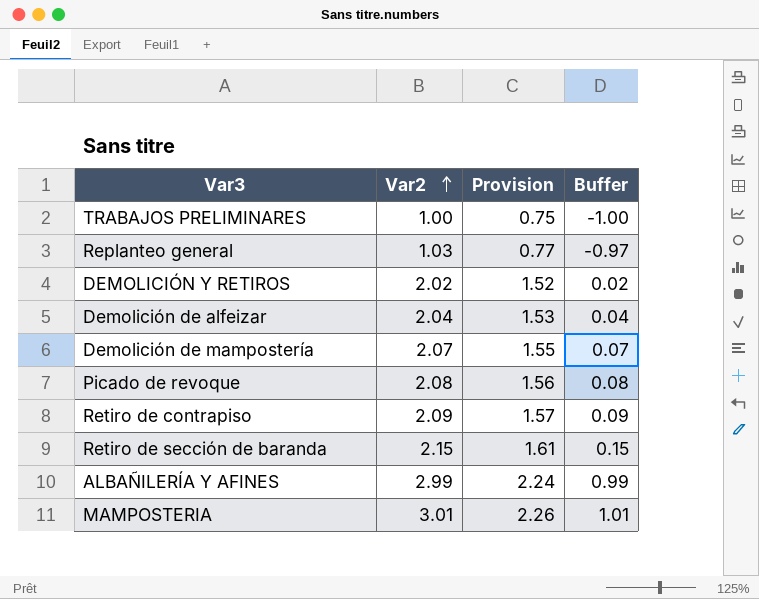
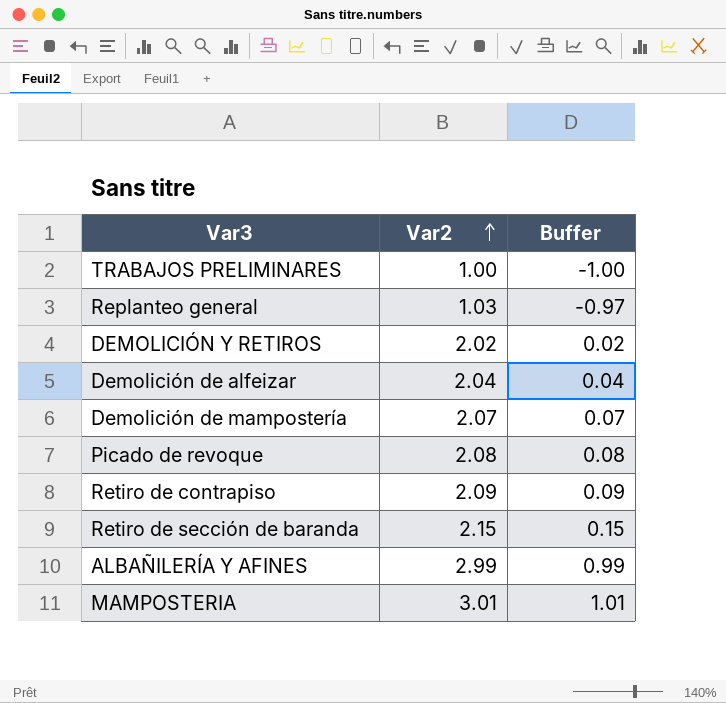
column Provision | formula: [Var2] * 0.75 -> none

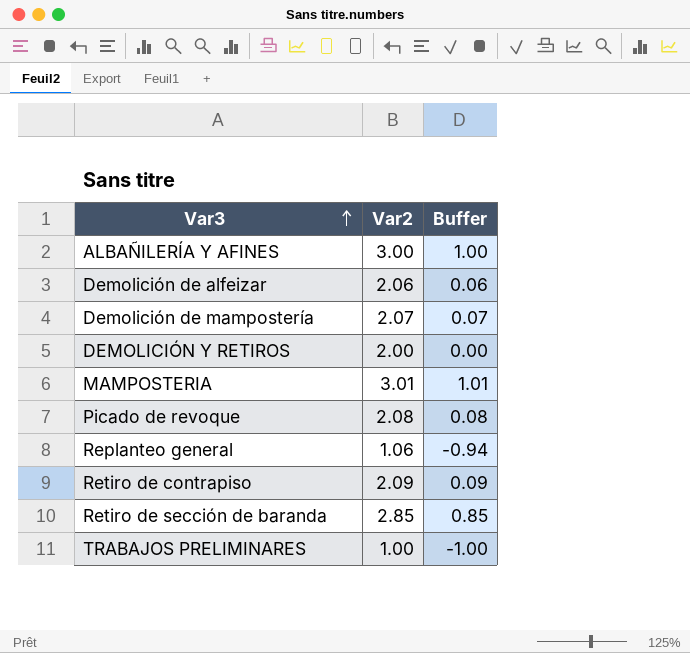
row order: Var2 ascending -> Var3 ascending
ALBAÑILERÍA Y AFINES | Var2: 2.99 -> 3.00
ALBAÑILERÍA Y AFINES | Buffer: 0.99 -> 1.00
Demolición de alfeizar | Var2: 2.04 -> 2.06
Demolición de alfeizar | Buffer: 0.04 -> 0.06
DEMOLICIÓN Y RETIROS | Var2: 2.02 -> 2.00
DEMOLICIÓN Y RETIROS | Buffer: 0.02 -> 0.00
Replanteo general | Var2: 1.03 -> 1.06
Replanteo general | Buffer: -0.97 -> -0.94
Retiro de sección de baranda | Var2: 2.15 -> 2.85
Retiro de sección de baranda | Buffer: 0.15 -> 0.85

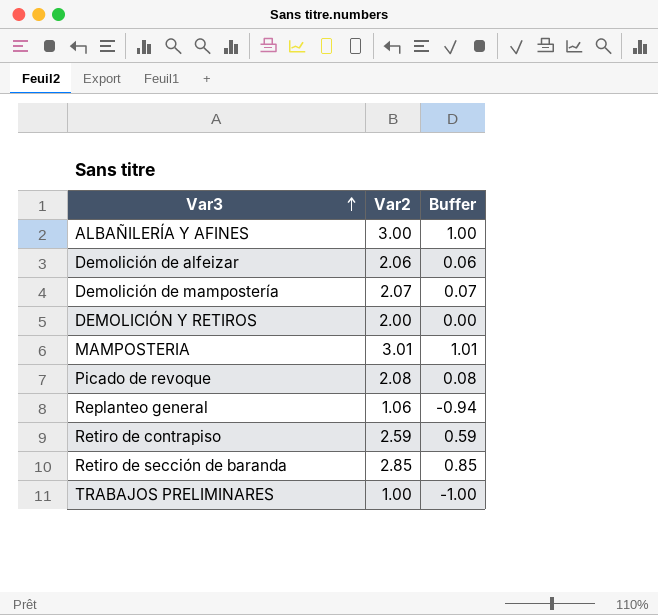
Retiro de contrapiso | Var2: 2.09 -> 2.59
Retiro de contrapiso | Buffer: 0.09 -> 0.59

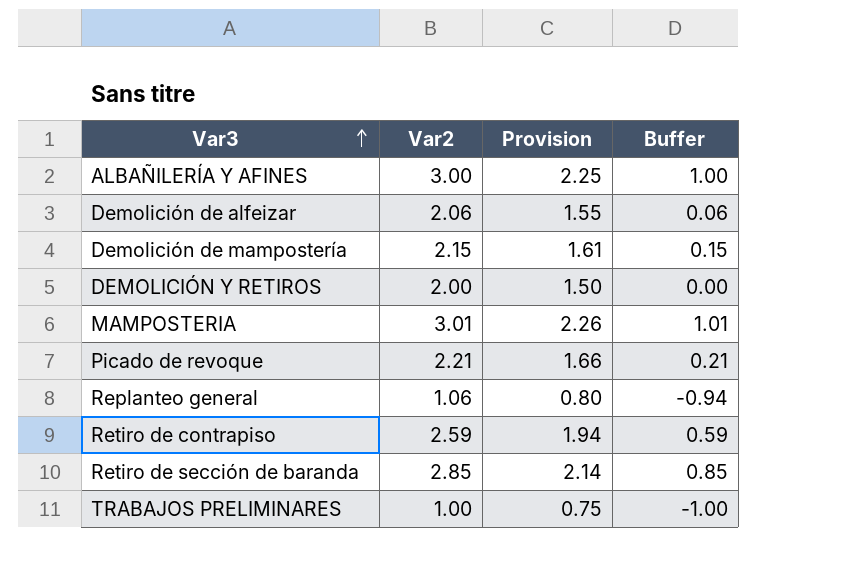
column Provision | formula: none -> [Var2] * 0.75
Demolición de mampostería | Var2: 2.07 -> 2.15
Demolición de mampostería | Buffer: 0.07 -> 0.15
Picado de revoque | Var2: 2.08 -> 2.21
Picado de revoque | Buffer: 0.08 -> 0.21

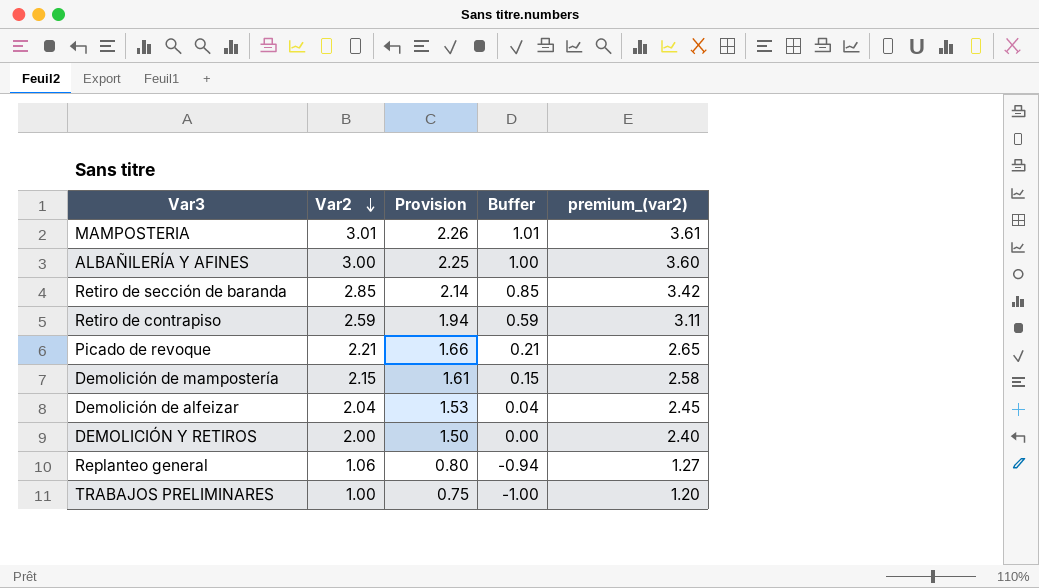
row order: Var3 ascending -> Var2 descending
column premium_(var2) | formula: none -> [Var2] * 1.2
Demolición de alfeizar | Var2: 2.06 -> 2.04
Demolición de alfeizar | Provision: 1.55 -> 1.53
Demolición de alfeizar | Buffer: 0.06 -> 0.04

